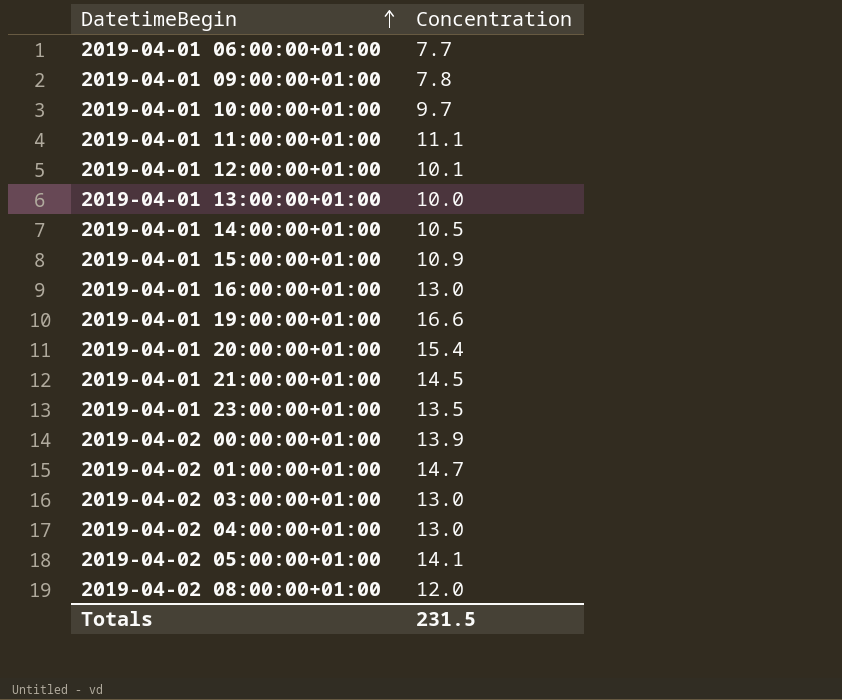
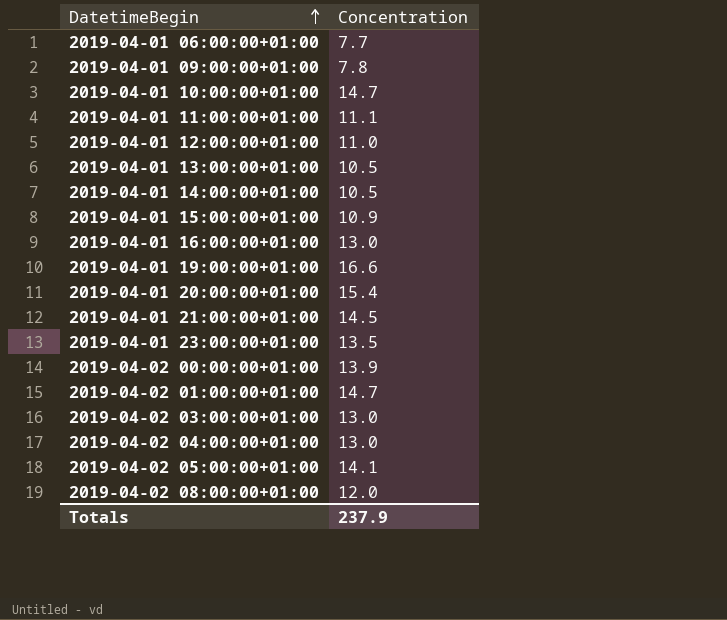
2019-04-01 10:00:00+01:00 | Concentration: 9.7 -> 14.7
2019-04-01 12:00:00+01:00 | Concentration: 10.1 -> 11.0
2019-04-01 13:00:00+01:00 | Concentration: 10.0 -> 10.5
Totals | Concentration: 231.5 -> 237.9

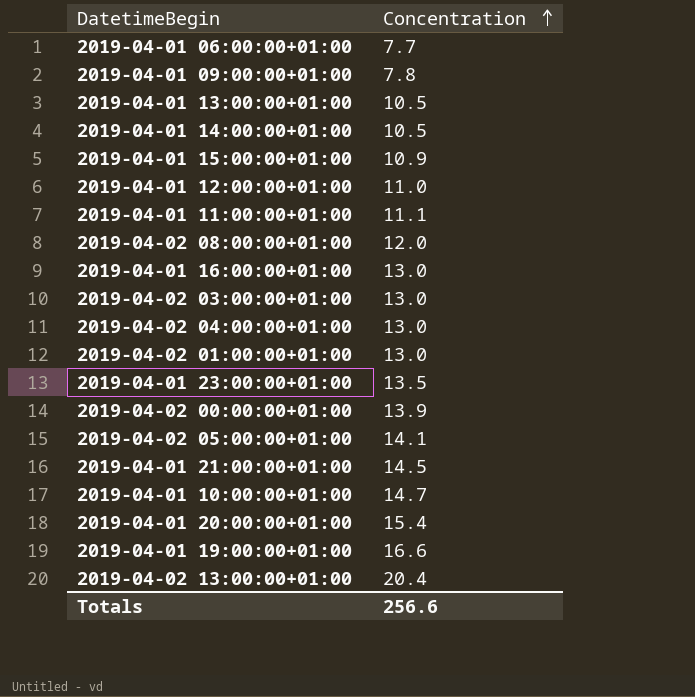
row order: DatetimeBegin ascending -> Concentration ascending
2019-04-02 01:00:00+01:00 | Concentration: 14.7 -> 13.0
row 2019-04-02 13:00:00+01:00: none -> 20.4
Totals | Concentration: 237.9 -> 256.6

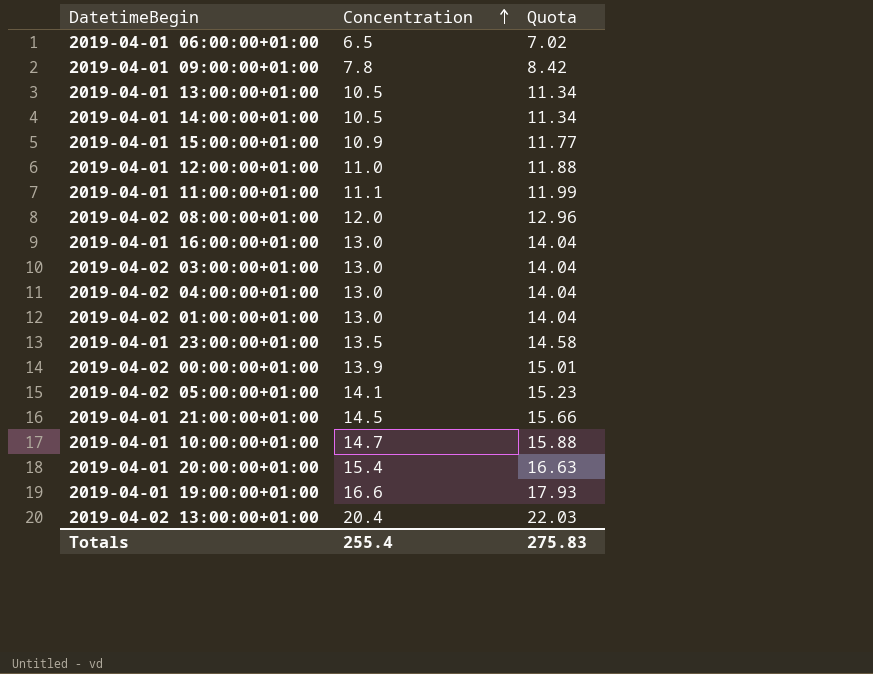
column Quota | formula: none -> [Concentration] * 1.08
2019-04-01 06:00:00+01:00 | Concentration: 7.7 -> 6.5
Totals | Concentration: 256.6 -> 255.4

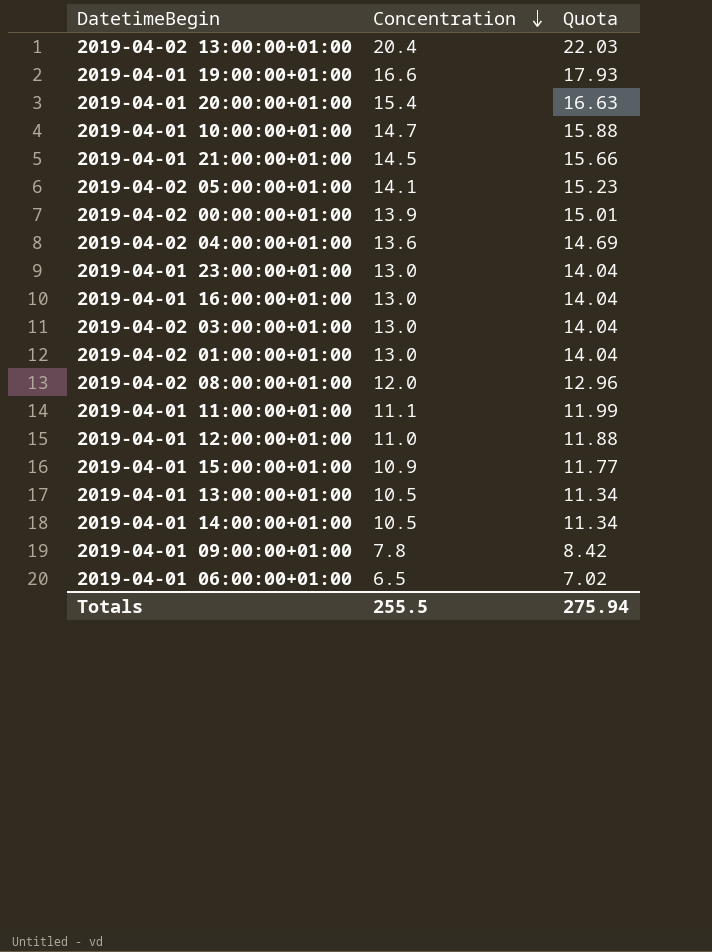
row order: Concentration ascending -> Concentration descending
2019-04-02 04:00:00+01:00 | Concentration: 13.0 -> 13.6
2019-04-02 04:00:00+01:00 | Quota: 14.04 -> 14.69
2019-04-01 23:00:00+01:00 | Concentration: 13.5 -> 13.0
2019-04-01 23:00:00+01:00 | Quota: 14.58 -> 14.04
Totals | Concentration: 255.4 -> 255.5
Totals | Quota: 275.83 -> 275.94

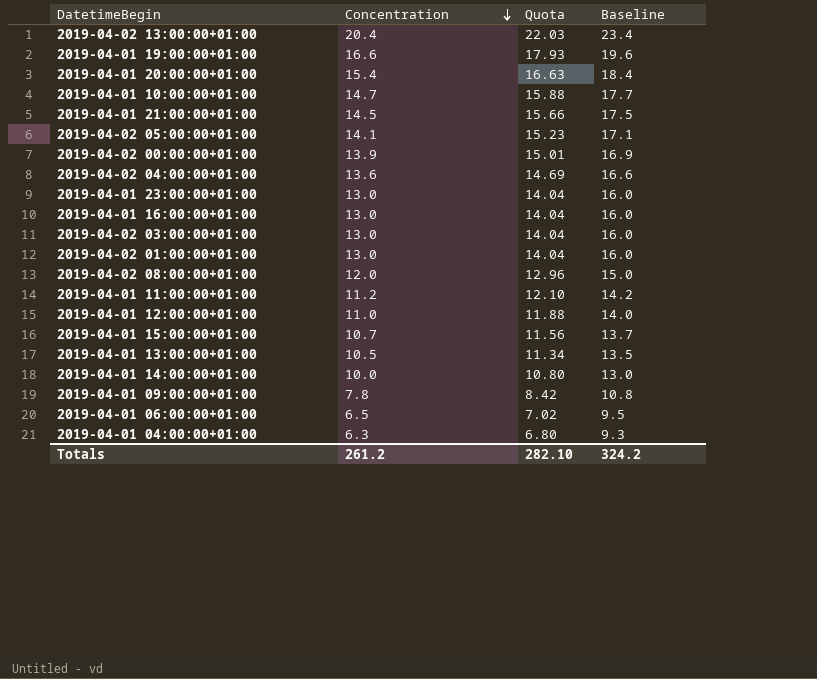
column Baseline | formula: none -> [Concentration] + 3
2019-04-01 11:00:00+01:00 | Concentration: 11.1 -> 11.2
2019-04-01 11:00:00+01:00 | Quota: 11.99 -> 12.10
2019-04-01 15:00:00+01:00 | Concentration: 10.9 -> 10.7
2019-04-01 15:00:00+01:00 | Quota: 11.77 -> 11.56
2019-04-01 14:00:00+01:00 | Concentration: 10.5 -> 10.0
2019-04-01 14:00:00+01:00 | Quota: 11.34 -> 10.80
row 2019-04-01 04:00:00+01:00: none -> 6.3 | 6.80 | 9.3
Totals | Concentration: 255.5 -> 261.2
Totals | Quota: 275.94 -> 282.10

